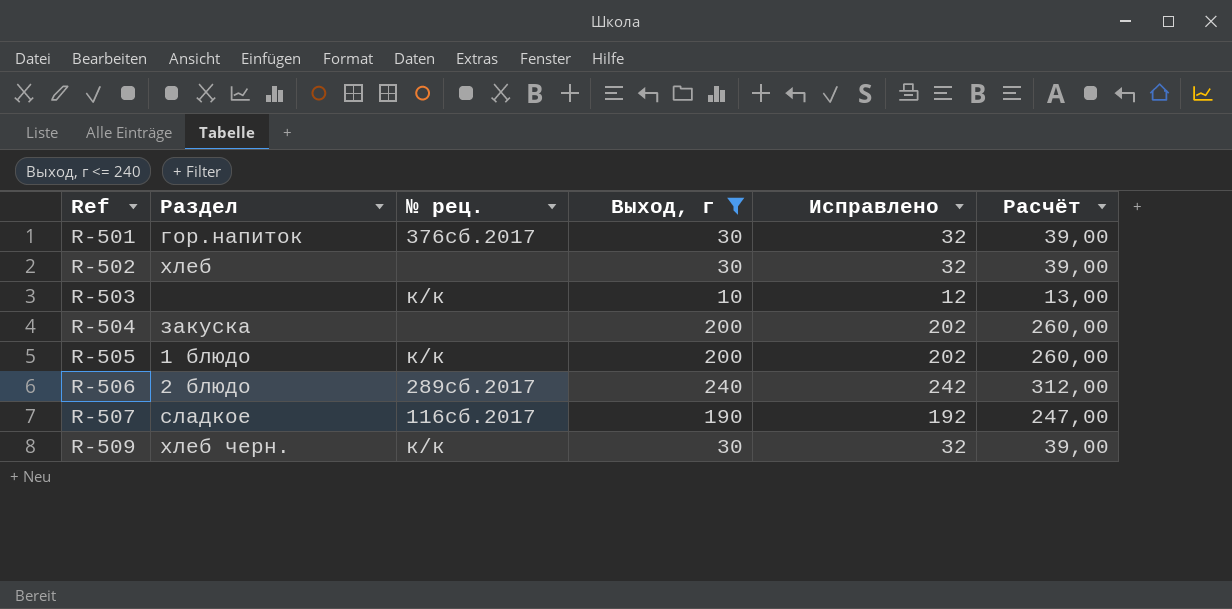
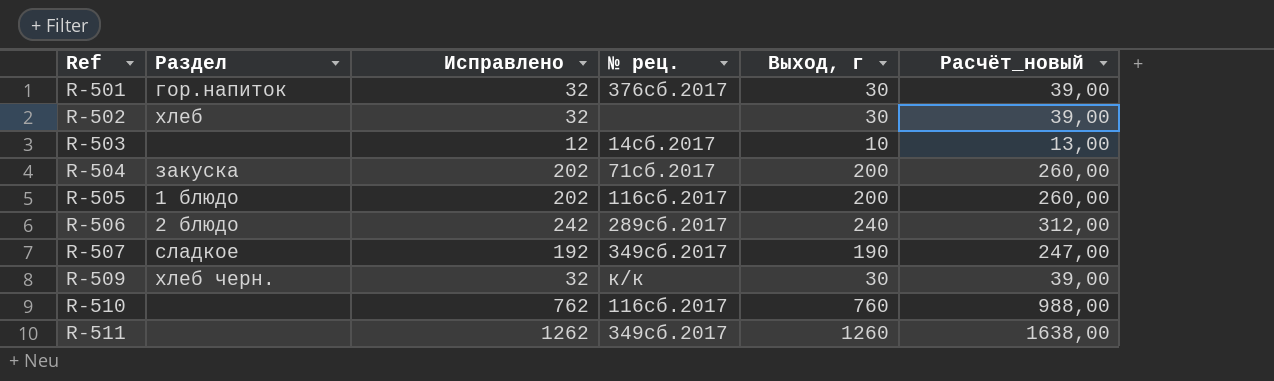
filter: Выход, г <= 240 -> none
column Исправлено | position: 5 -> 3
column name: Расчёт -> Расчёт_новый
R-503 | № рец.: к/к -> 14сб.2017
R-504 | № рец.: none -> 71сб.2017
R-505 | № рец.: к/к -> 116сб.2017
R-507 | № рец.: 116сб.2017 -> 349сб.2017

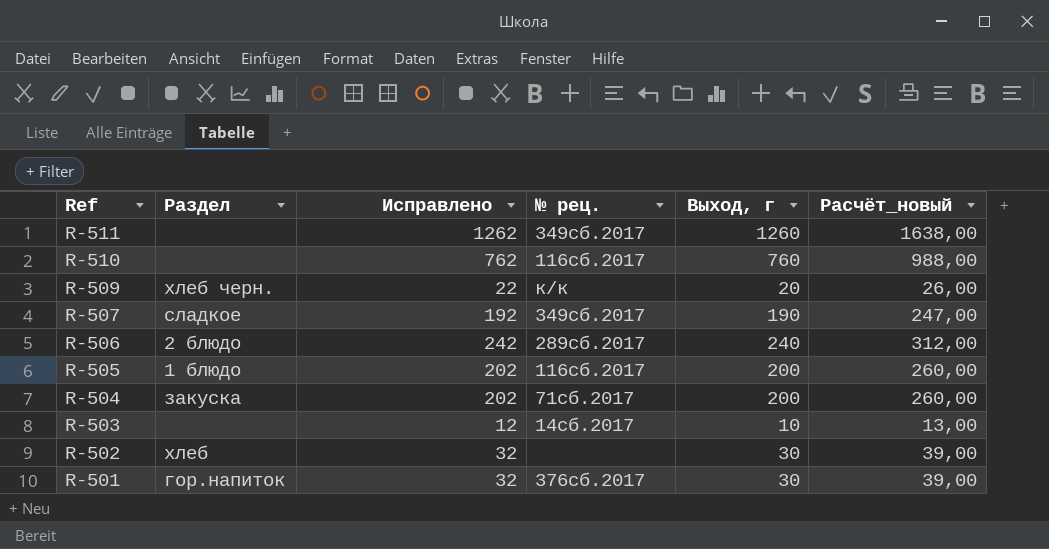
row order: Ref ascending -> Ref descending
R-509 | Исправлено: 32 -> 22
R-509 | Выход, г: 30 -> 20
R-509 | Расчёт_новый: 39,00 -> 26,00

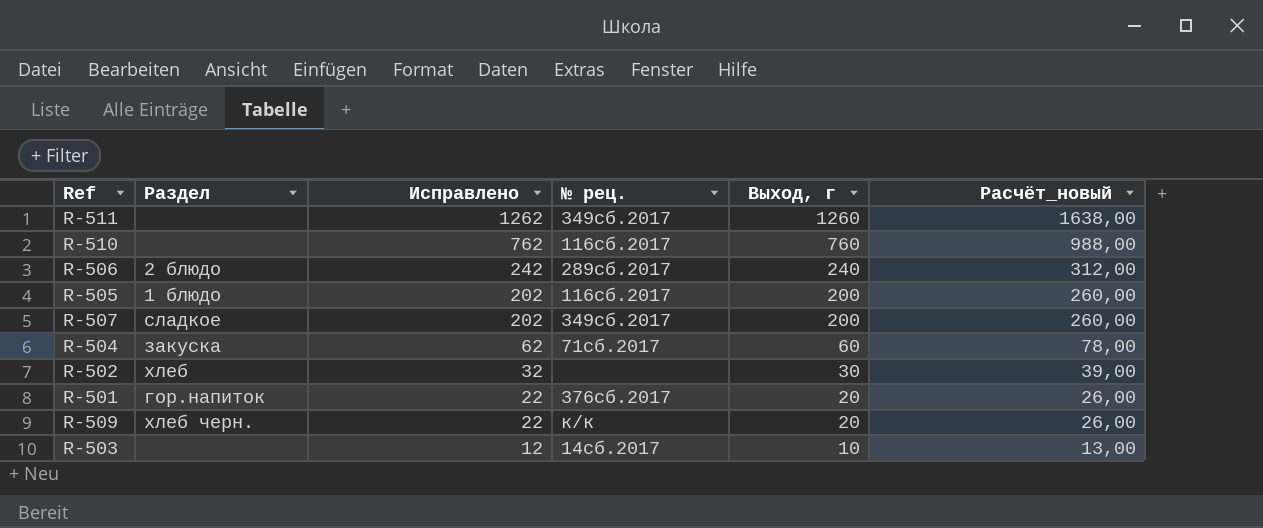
row order: Ref descending -> Исправлено descending
R-507 | Исправлено: 192 -> 202
R-507 | Выход, г: 190 -> 200
R-507 | Расчёт_новый: 247,00 -> 260,00
R-504 | Исправлено: 202 -> 62
R-504 | Выход, г: 200 -> 60
R-504 | Расчёт_новый: 260,00 -> 78,00
R-501 | Исправлено: 32 -> 22
R-501 | Выход, г: 30 -> 20
R-501 | Расчёт_новый: 39,00 -> 26,00

